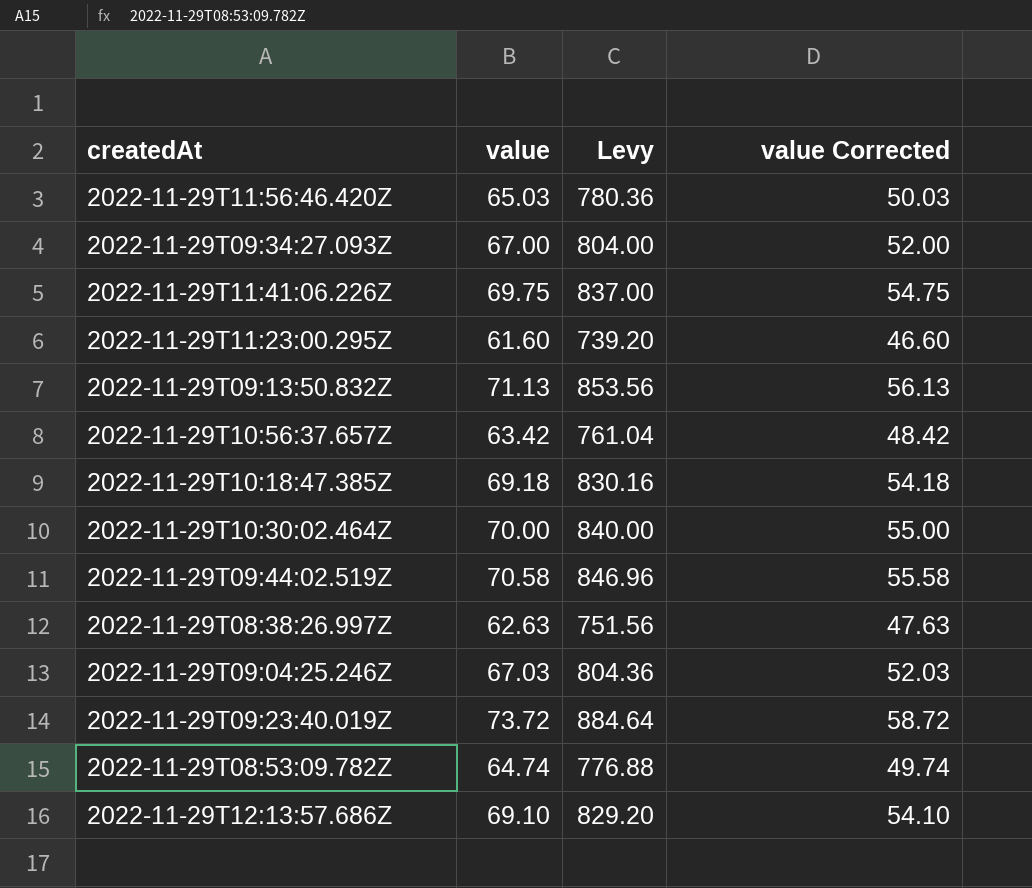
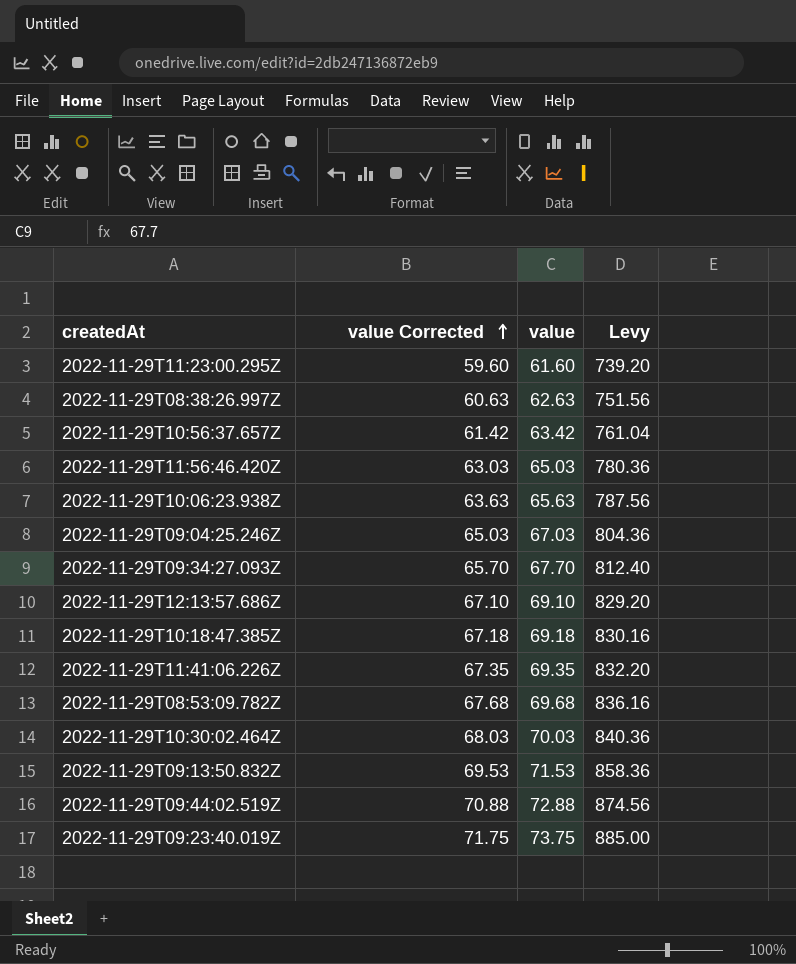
row order: none -> value Corrected ascending
column value Corrected | formula: [value] - 15 -> [value] - 2
column value Corrected | position: 4 -> 2
row 2022-11-29T10:06:23.938Z: none -> 63.63 | 65.63 | 787.56
2022-11-29T09:34:27.093Z | value: 67.00 -> 67.70
2022-11-29T09:34:27.093Z | Levy: 804.00 -> 812.40
2022-11-29T11:41:06.226Z | value: 69.75 -> 69.35
2022-11-29T11:41:06.226Z | Levy: 837.00 -> 832.20
2022-11-29T08:53:09.782Z | value: 64.74 -> 69.68
2022-11-29T08:53:09.782Z | Levy: 776.88 -> 836.16
2022-11-29T10:30:02.464Z | value: 70.00 -> 70.03
2022-11-29T10:30:02.464Z | Levy: 840.00 -> 840.36
2022-11-29T09:13:50.832Z | value: 71.13 -> 71.53
2022-11-29T09:13:50.832Z | Levy: 853.56 -> 858.36
2022-11-29T09:44:02.519Z | value: 70.58 -> 72.88
2022-11-29T09:44:02.519Z | Levy: 846.96 -> 874.56
2022-11-29T09:23:40.019Z | value: 73.72 -> 73.75
2022-11-29T09:23:40.019Z | Levy: 884.64 -> 885.00

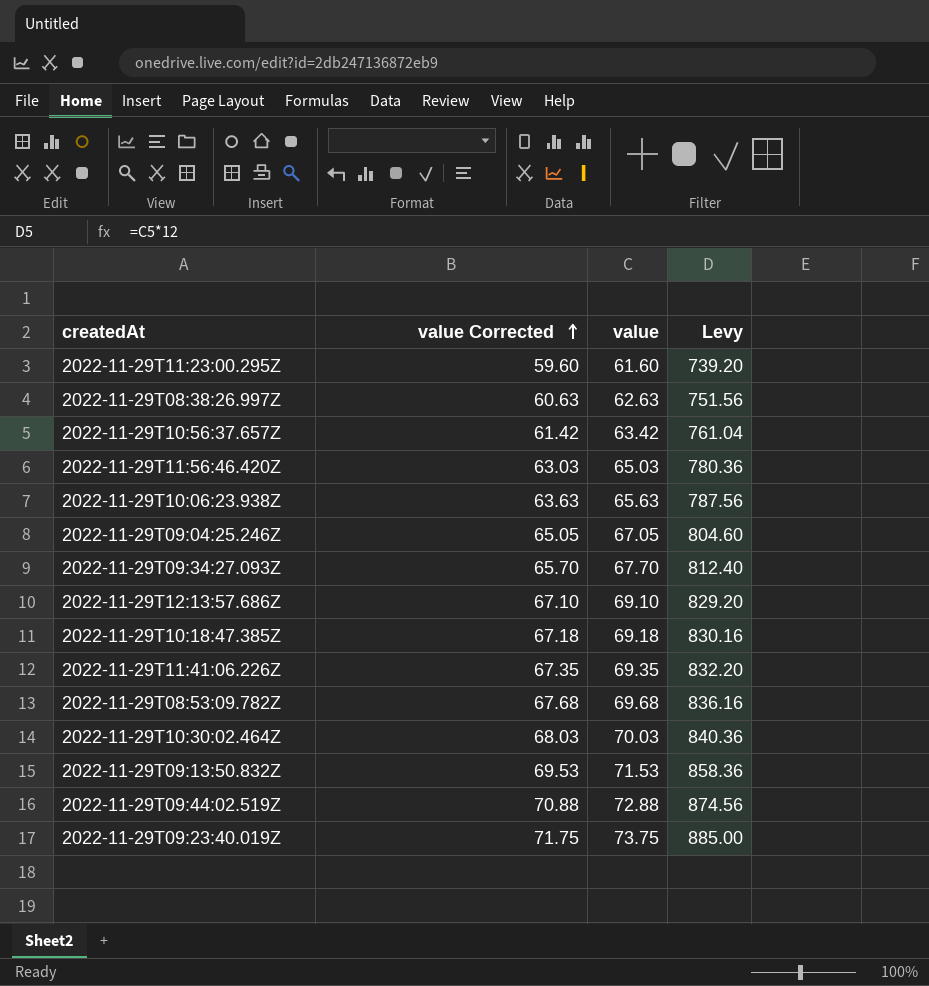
2022-11-29T09:04:25.246Z | value Corrected: 65.03 -> 65.05
2022-11-29T09:04:25.246Z | value: 67.03 -> 67.05
2022-11-29T09:04:25.246Z | Levy: 804.36 -> 804.60

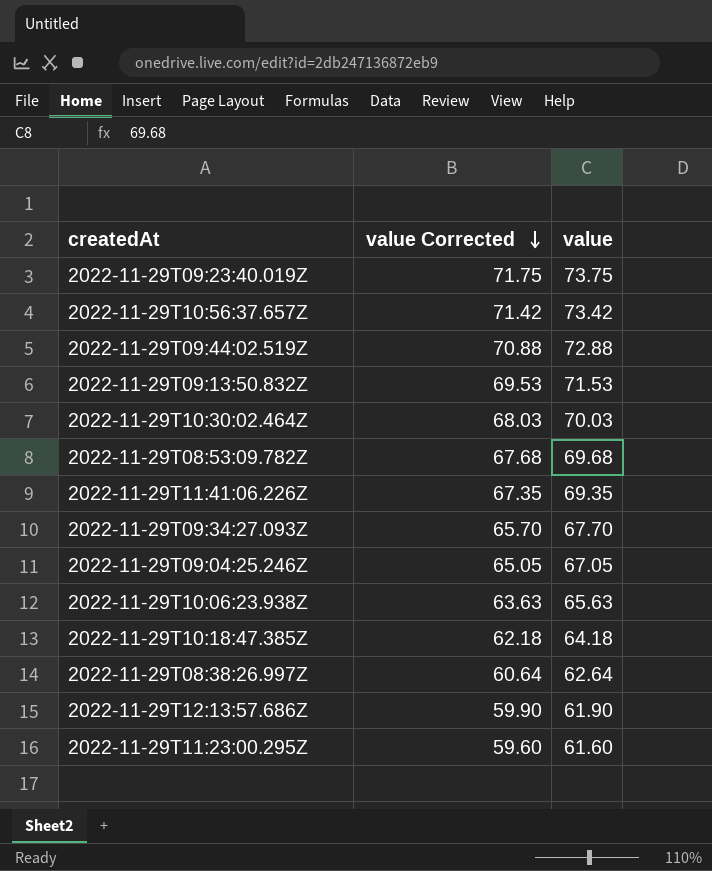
row order: value Corrected ascending -> value Corrected descending
column Levy | formula: [value] * 12 -> none
row 2022-11-29T11:56:46.420Z: 63.03 | 65.03 | 780.36 -> none
2022-11-29T10:56:37.657Z | value Corrected: 61.42 -> 71.42
2022-11-29T10:56:37.657Z | value: 63.42 -> 73.42
2022-11-29T10:18:47.385Z | value Corrected: 67.18 -> 62.18
2022-11-29T10:18:47.385Z | value: 69.18 -> 64.18
2022-11-29T08:38:26.997Z | value Corrected: 60.63 -> 60.64
2022-11-29T08:38:26.997Z | value: 62.63 -> 62.64
2022-11-29T12:13:57.686Z | value Corrected: 67.10 -> 59.90
2022-11-29T12:13:57.686Z | value: 69.10 -> 61.90

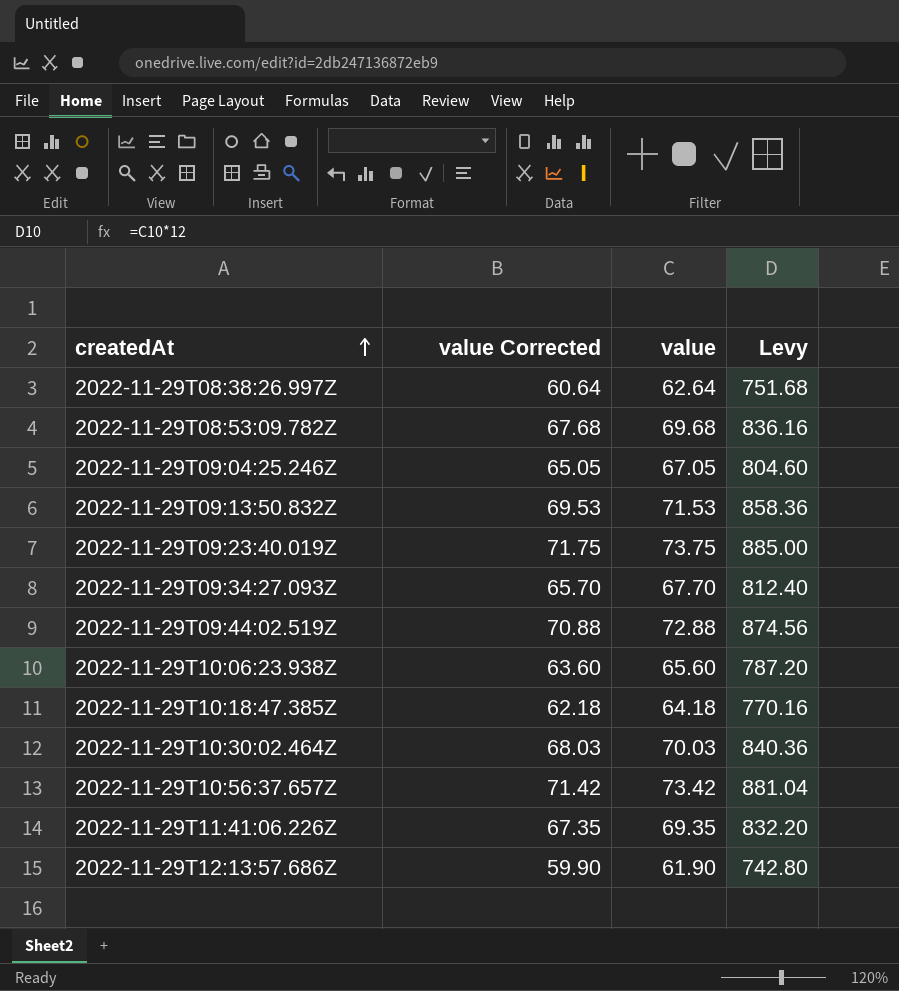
row order: value Corrected descending -> createdAt ascending
column Levy | formula: none -> [value] * 12
row 2022-11-29T11:23:00.295Z: 59.60 | 61.60 -> none
2022-11-29T10:06:23.938Z | value Corrected: 63.63 -> 63.60
2022-11-29T10:06:23.938Z | value: 65.63 -> 65.60

